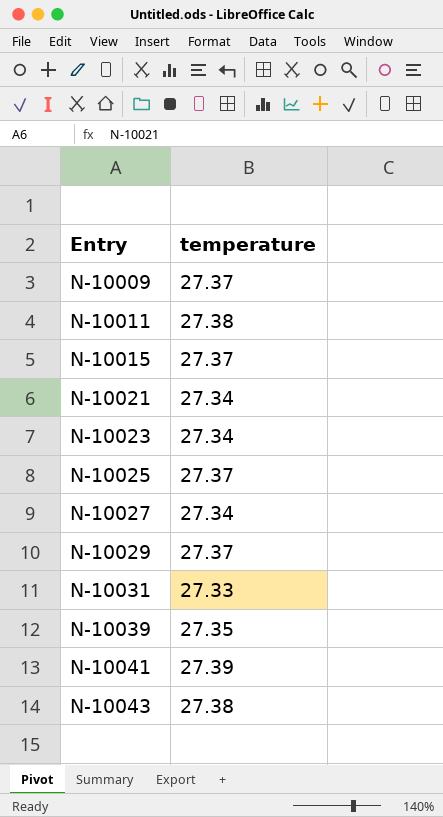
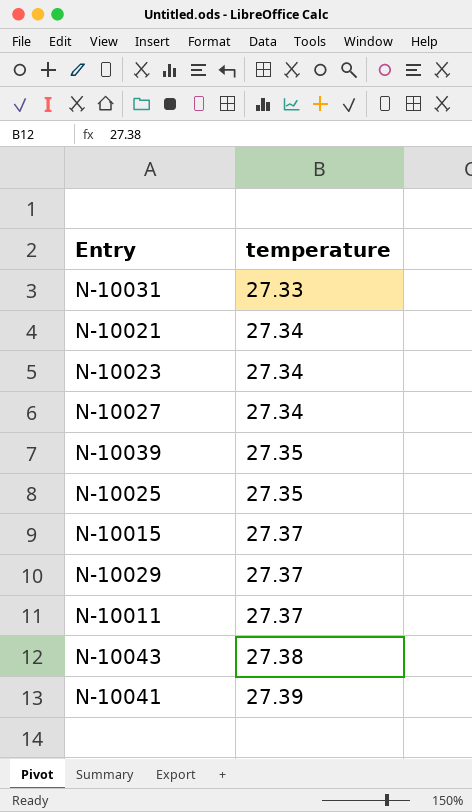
row order: Entry ascending -> temperature ascending
row N-10009: 27.37 -> none
N-10025 | temperature: 27.37 -> 27.35
N-10011 | temperature: 27.38 -> 27.37

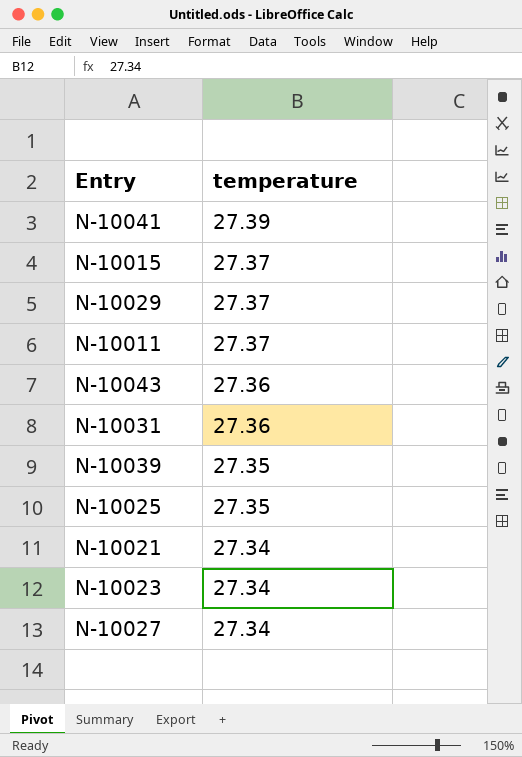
row order: temperature ascending -> temperature descending
N-10043 | temperature: 27.38 -> 27.36
N-10031 | temperature: 27.33 -> 27.36

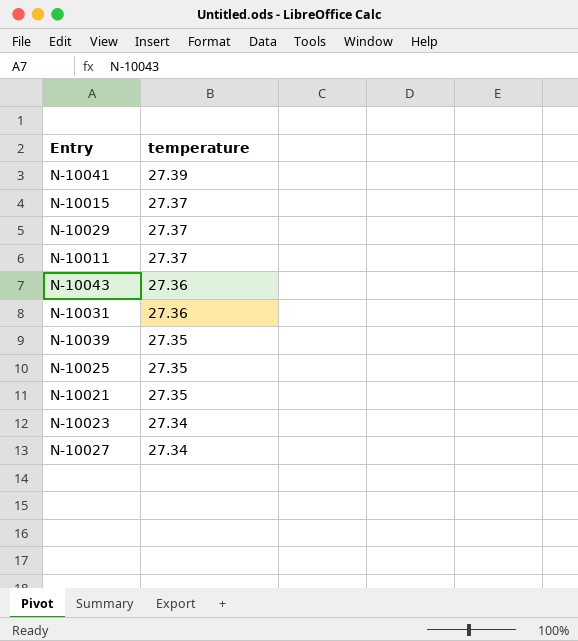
N-10021 | temperature: 27.34 -> 27.35

